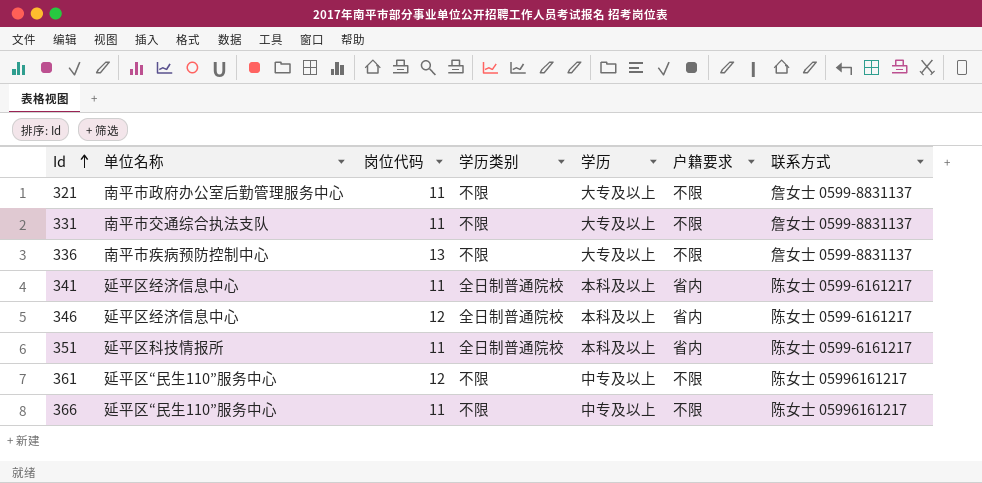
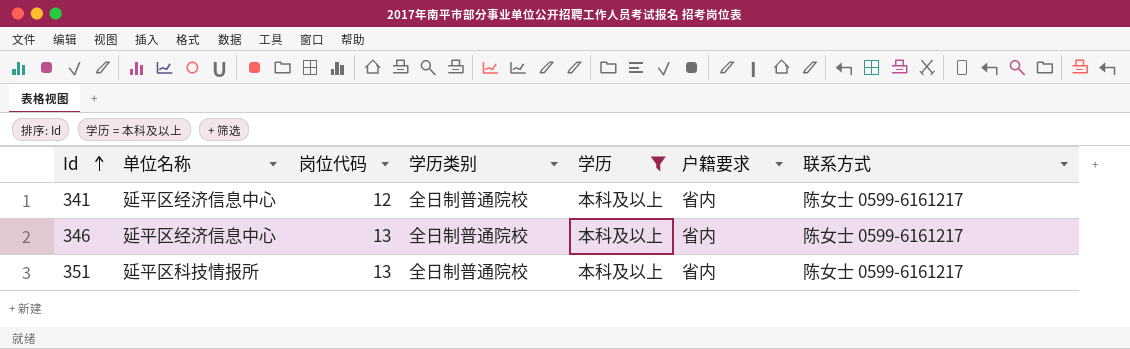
filter: none -> 学历 = 本科及以上
341 | 岗位代码: 11 -> 12
346 | 岗位代码: 12 -> 13
351 | 岗位代码: 11 -> 13

